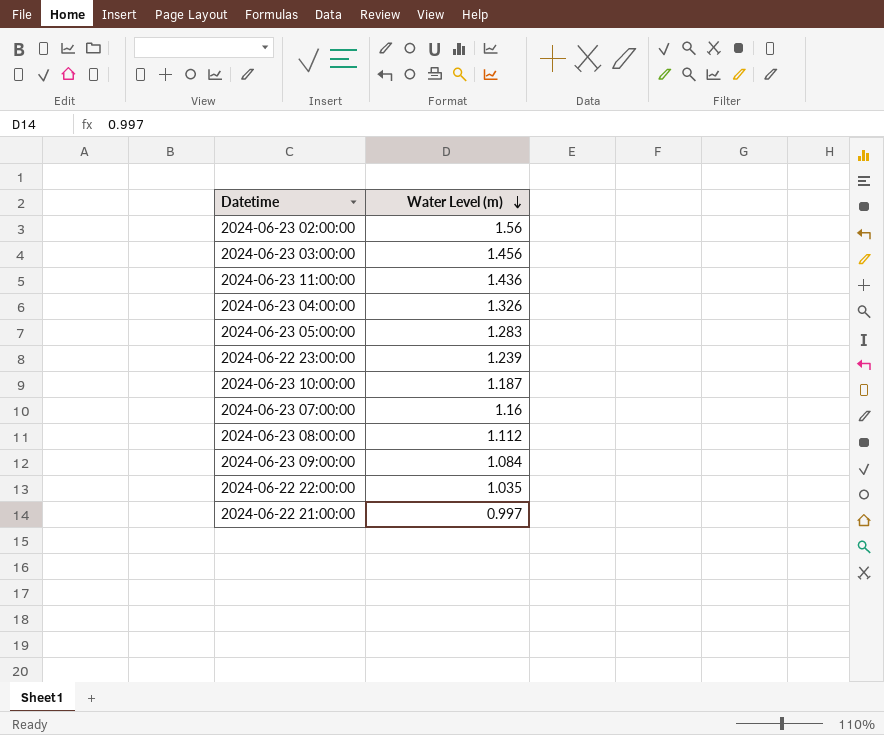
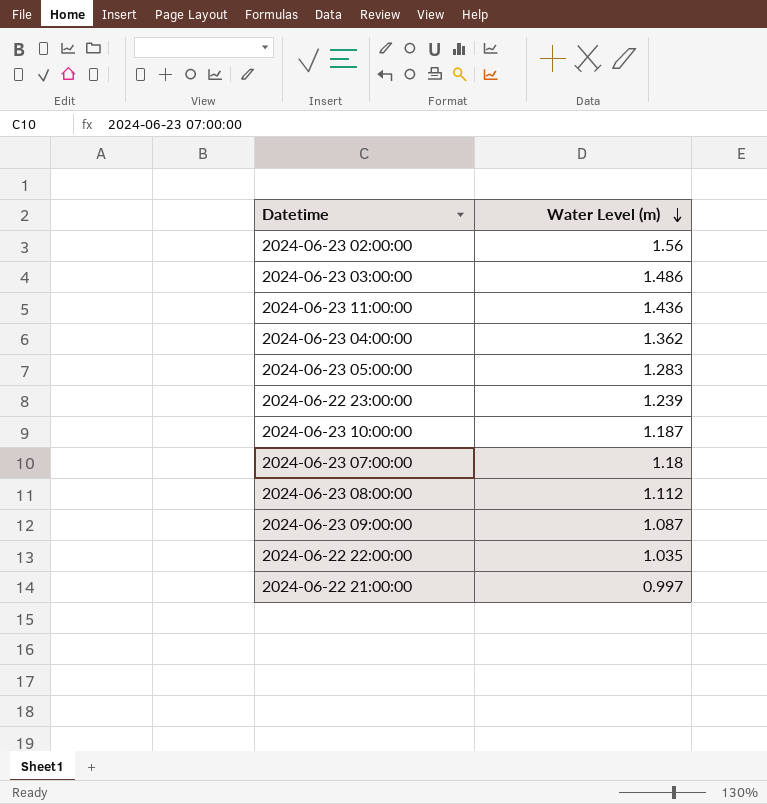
2024-06-23 03:00:00 | Water Level (m): 1.456 -> 1.486
2024-06-23 04:00:00 | Water Level (m): 1.326 -> 1.362
2024-06-23 07:00:00 | Water Level (m): 1.16 -> 1.18
2024-06-23 09:00:00 | Water Level (m): 1.084 -> 1.087

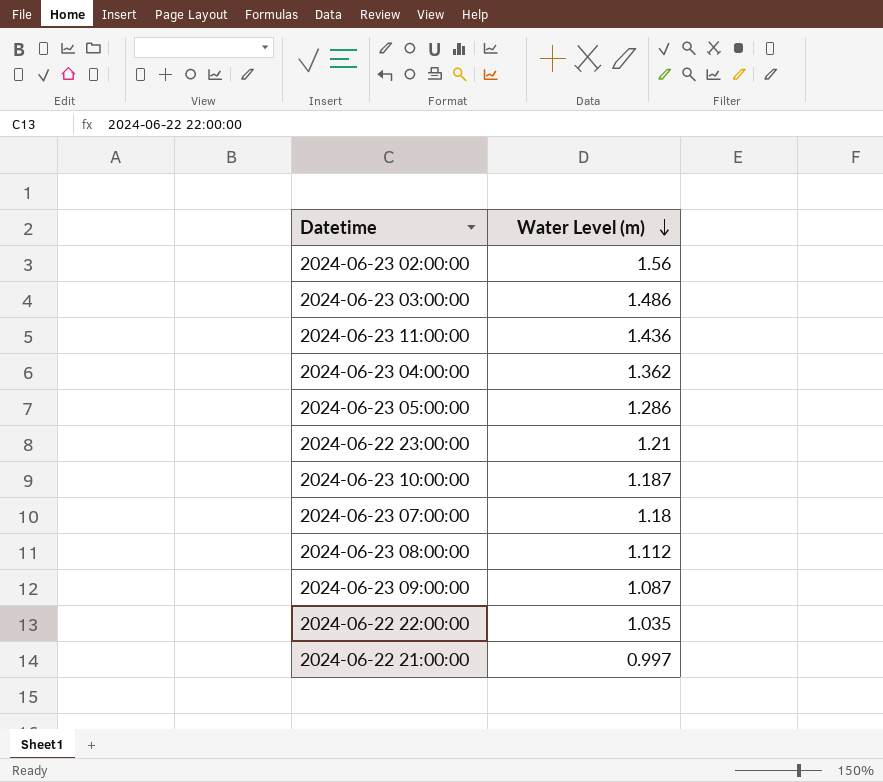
2024-06-23 05:00:00 | Water Level (m): 1.283 -> 1.286
2024-06-22 23:00:00 | Water Level (m): 1.239 -> 1.21

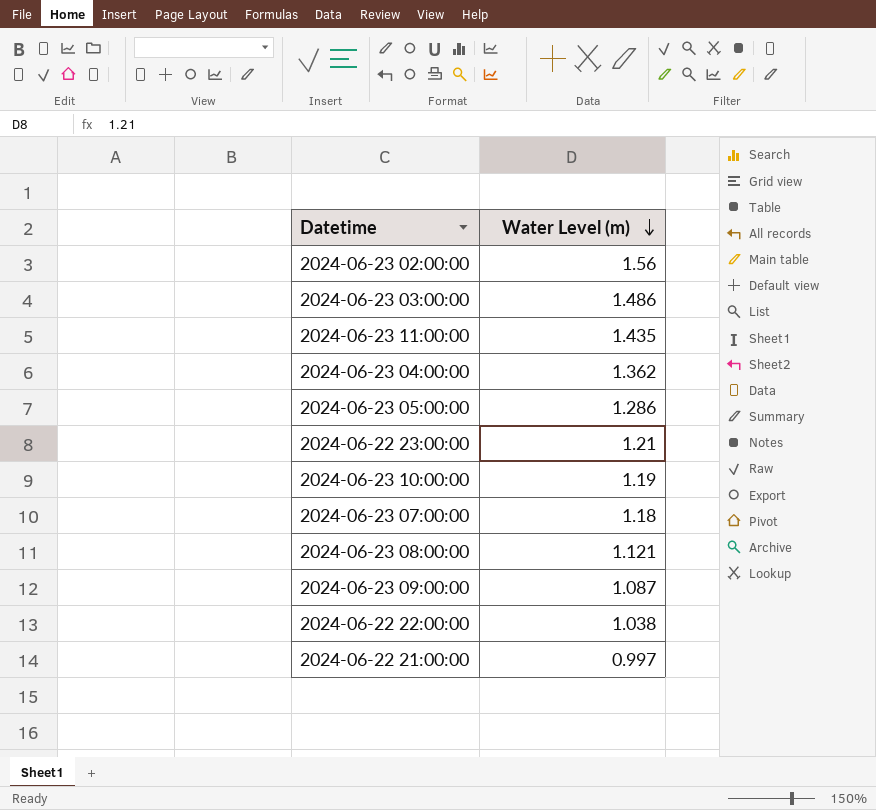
2024-06-23 11:00:00 | Water Level (m): 1.436 -> 1.435
2024-06-23 10:00:00 | Water Level (m): 1.187 -> 1.19
2024-06-23 08:00:00 | Water Level (m): 1.112 -> 1.121
2024-06-22 22:00:00 | Water Level (m): 1.035 -> 1.038

